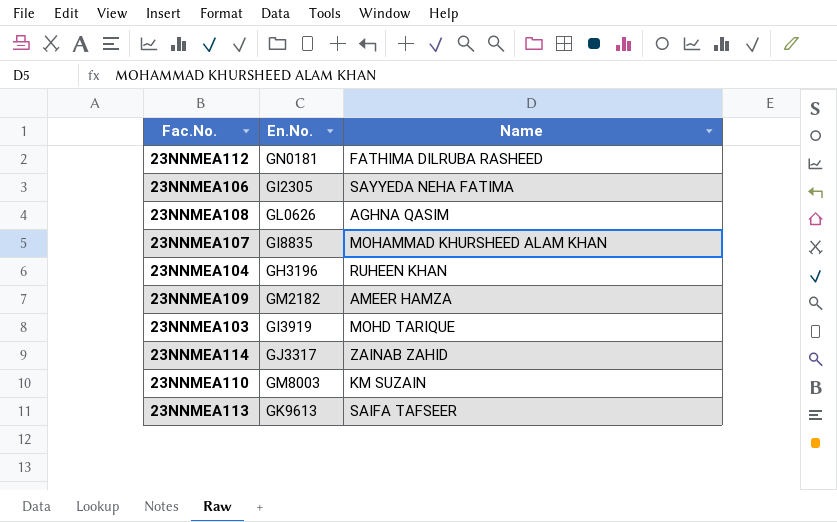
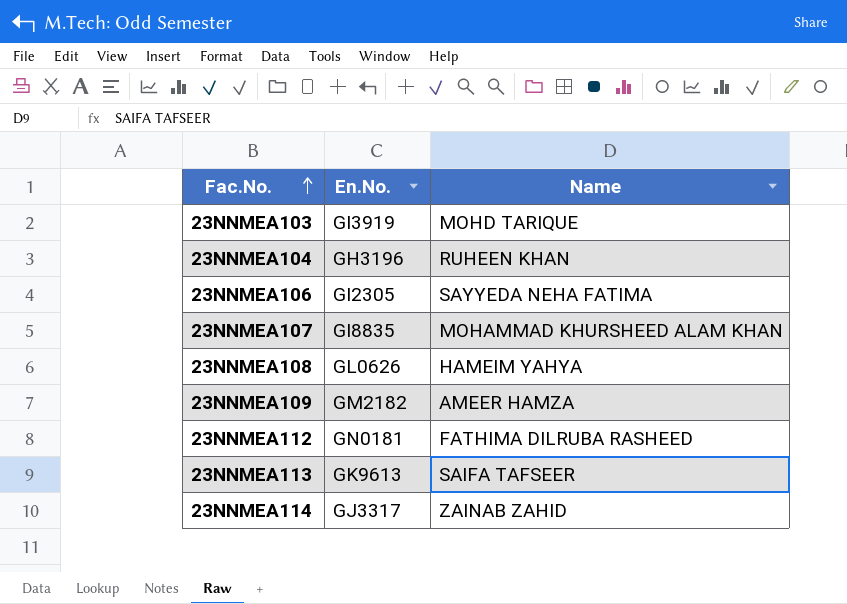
row order: none -> Fac.No. ascending
row 23NNMEA110: GM8003 | KM SUZAIN -> none
23NNMEA108 | Name: AGHNA QASIM -> HAMEIM YAHYA

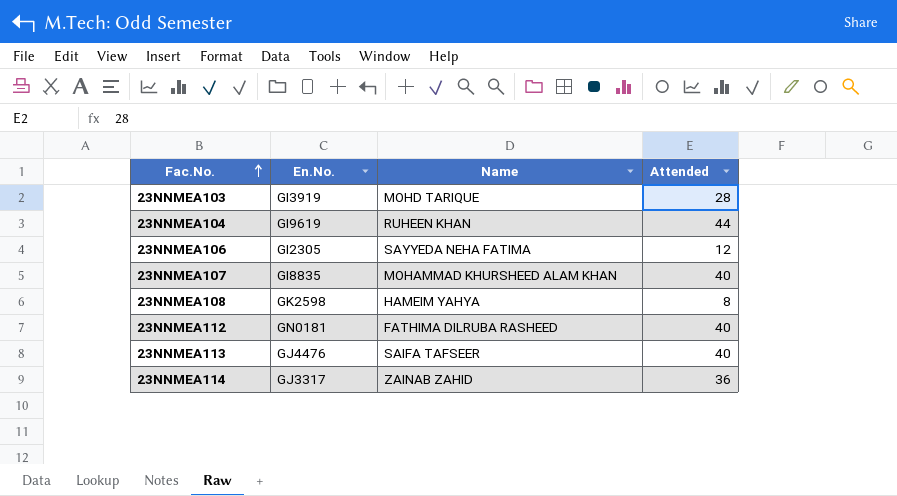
column Attended | position: none -> 4
row 23NNMEA109: GM2182 | AMEER HAMZA -> none
23NNMEA104 | En.No.: GH3196 -> GI9619
23NNMEA108 | En.No.: GL0626 -> GK2598
23NNMEA113 | En.No.: GK9613 -> GJ4476

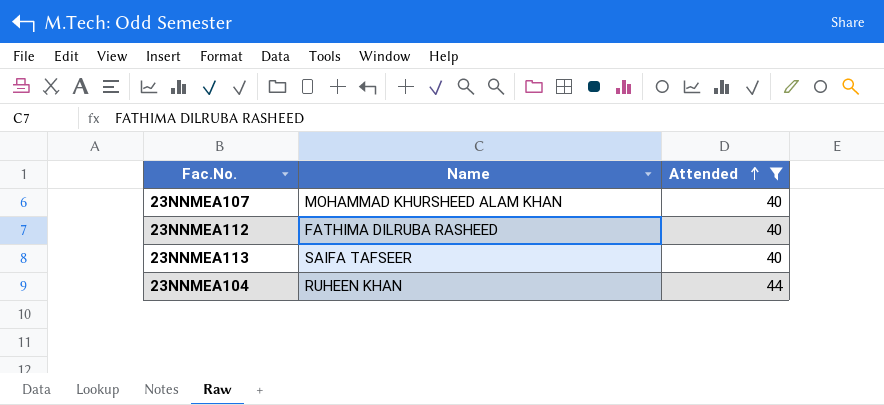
filter: none -> Attended >= 40
row order: Fac.No. ascending -> Attended ascending
column En.No. | position: 2 -> none

